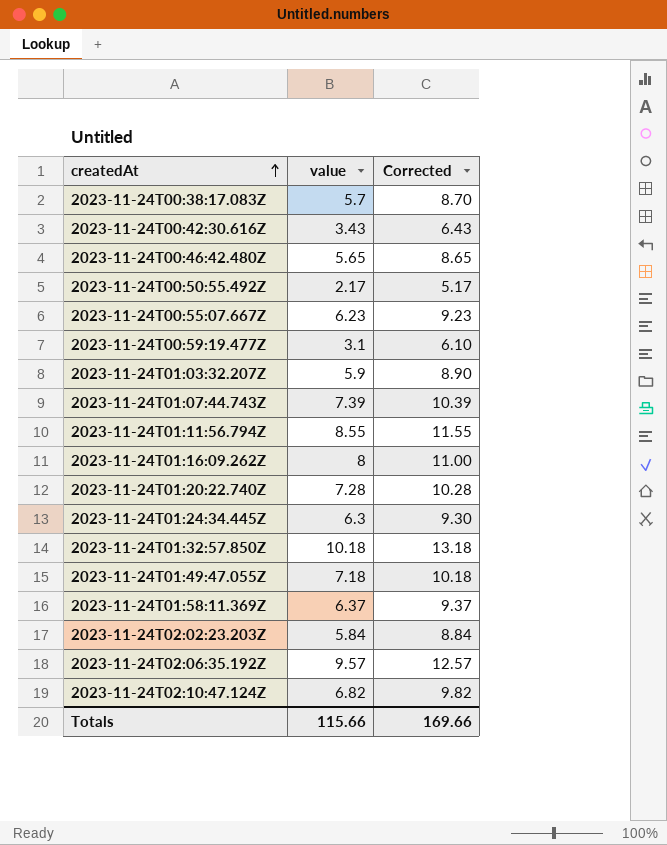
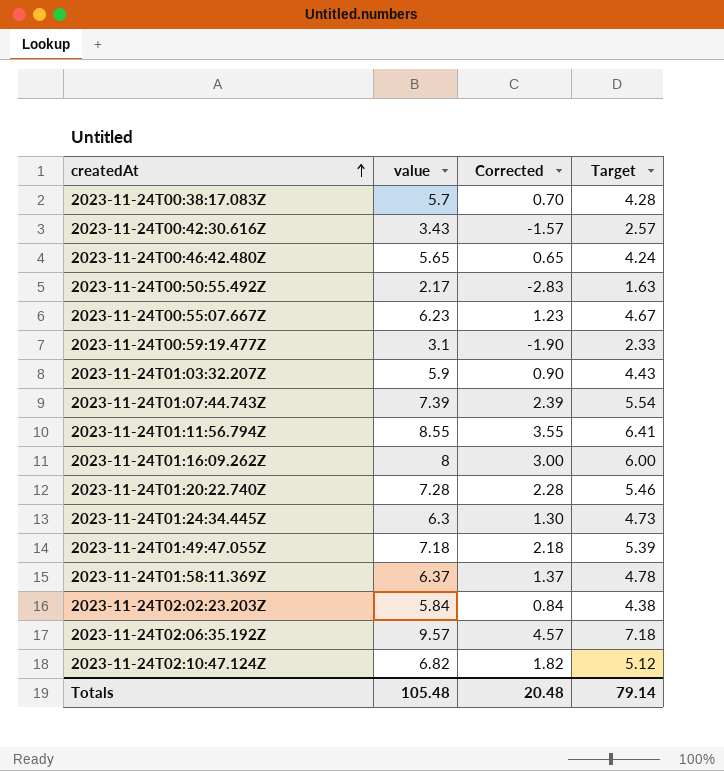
column Corrected | formula: [value] + 3 -> [value] - 5
column Target | formula: none -> [value] * 0.75
row 2023-11-24T01:32:57.850Z: 10.18 | 13.18 -> none
Totals | value: 115.66 -> 105.48
Totals | Corrected: 169.66 -> 20.48

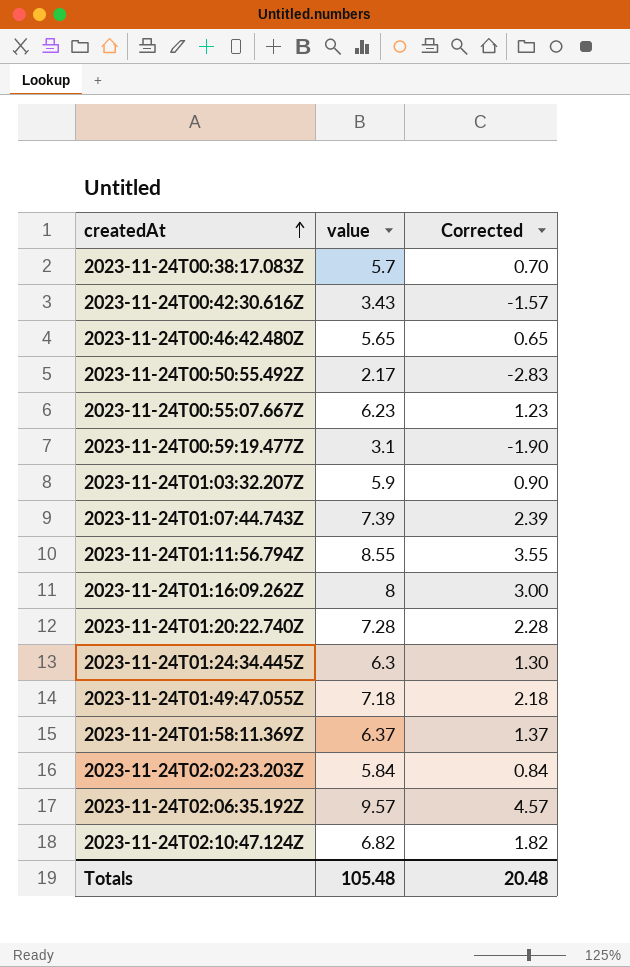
column Target | formula: [value] * 0.75 -> none

